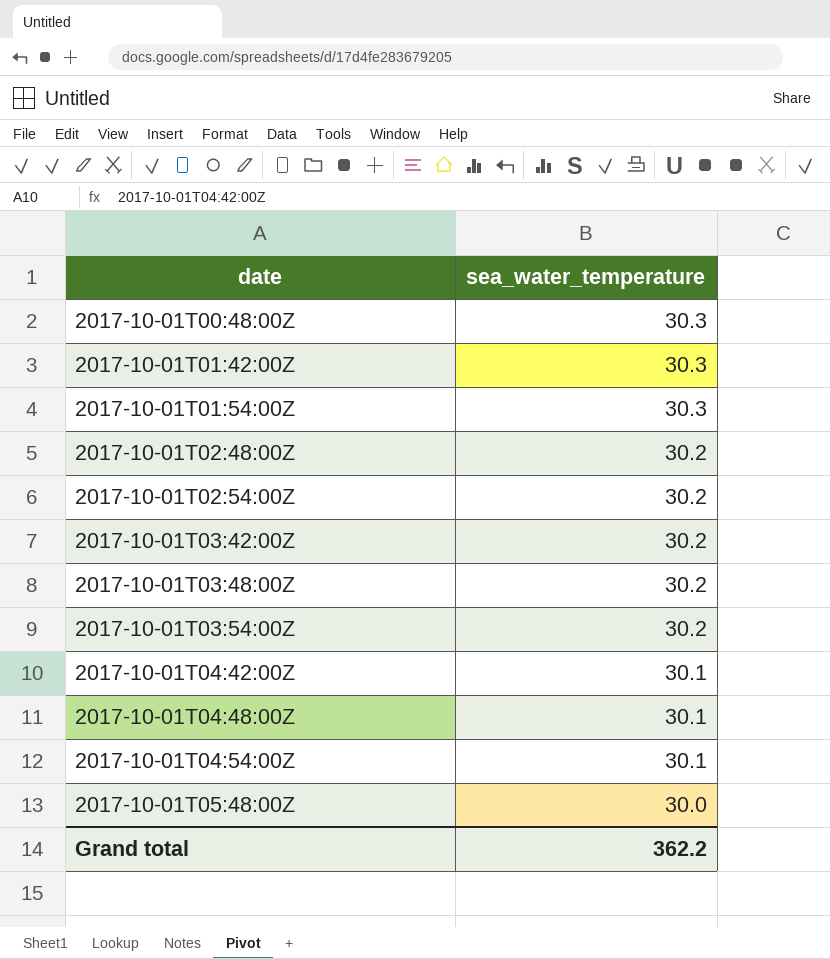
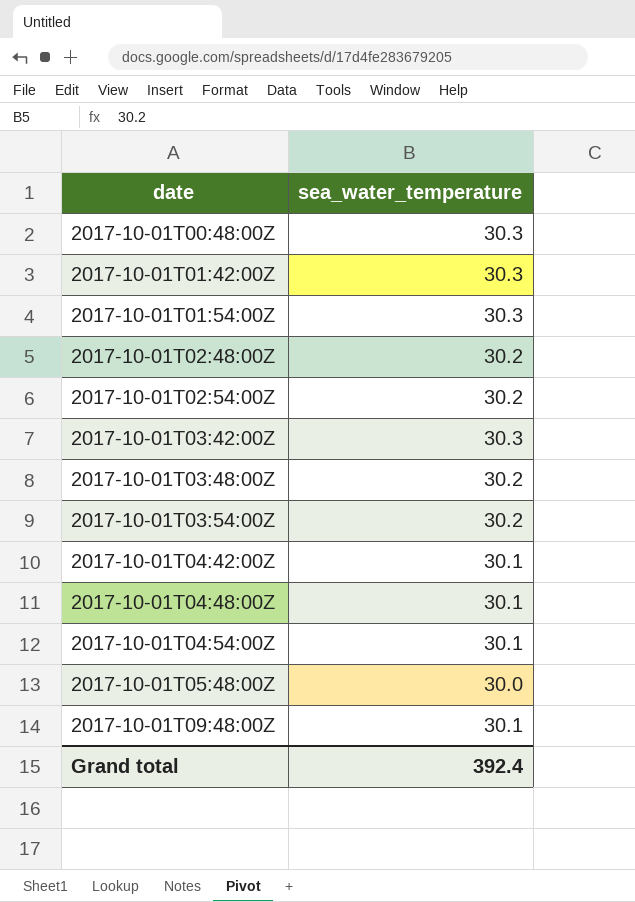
2017-10-01T03:42:00Z | sea_water_temperature: 30.2 -> 30.3
row 2017-10-01T09:48:00Z: none -> 30.1
Grand total | sea_water_temperature: 362.2 -> 392.4

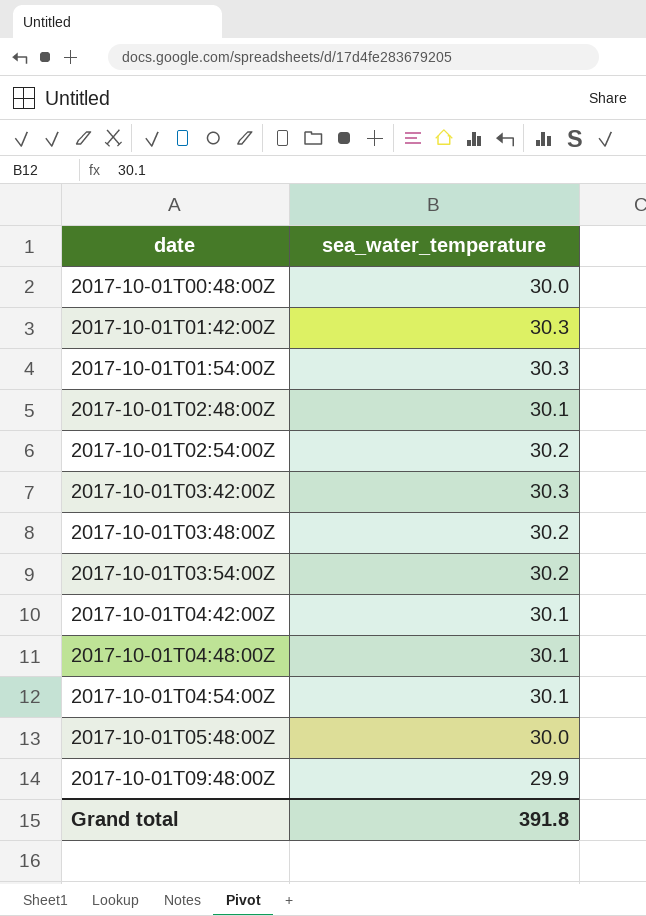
2017-10-01T00:48:00Z | sea_water_temperature: 30.3 -> 30.0
2017-10-01T02:48:00Z | sea_water_temperature: 30.2 -> 30.1
2017-10-01T09:48:00Z | sea_water_temperature: 30.1 -> 29.9
Grand total | sea_water_temperature: 392.4 -> 391.8

